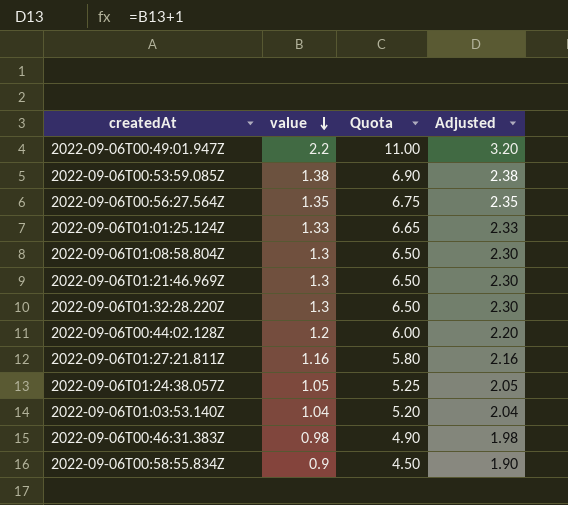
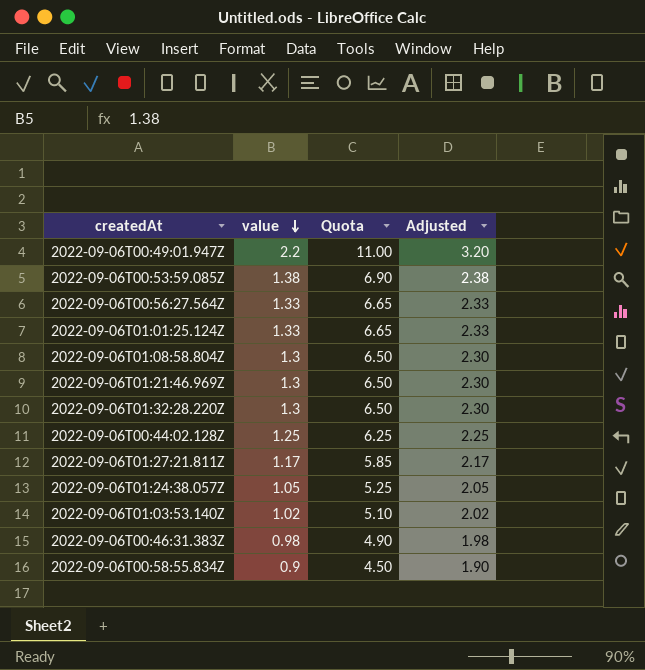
2022-09-06T00:56:27.564Z | value: 1.35 -> 1.33
2022-09-06T00:56:27.564Z | Quota: 6.75 -> 6.65
2022-09-06T00:56:27.564Z | Adjusted: 2.35 -> 2.33
2022-09-06T00:44:02.128Z | value: 1.2 -> 1.25
2022-09-06T00:44:02.128Z | Quota: 6.00 -> 6.25
2022-09-06T00:44:02.128Z | Adjusted: 2.20 -> 2.25
2022-09-06T01:27:21.811Z | value: 1.16 -> 1.17
2022-09-06T01:27:21.811Z | Quota: 5.80 -> 5.85
2022-09-06T01:27:21.811Z | Adjusted: 2.16 -> 2.17
2022-09-06T01:03:53.140Z | value: 1.04 -> 1.02
2022-09-06T01:03:53.140Z | Quota: 5.20 -> 5.10
2022-09-06T01:03:53.140Z | Adjusted: 2.04 -> 2.02

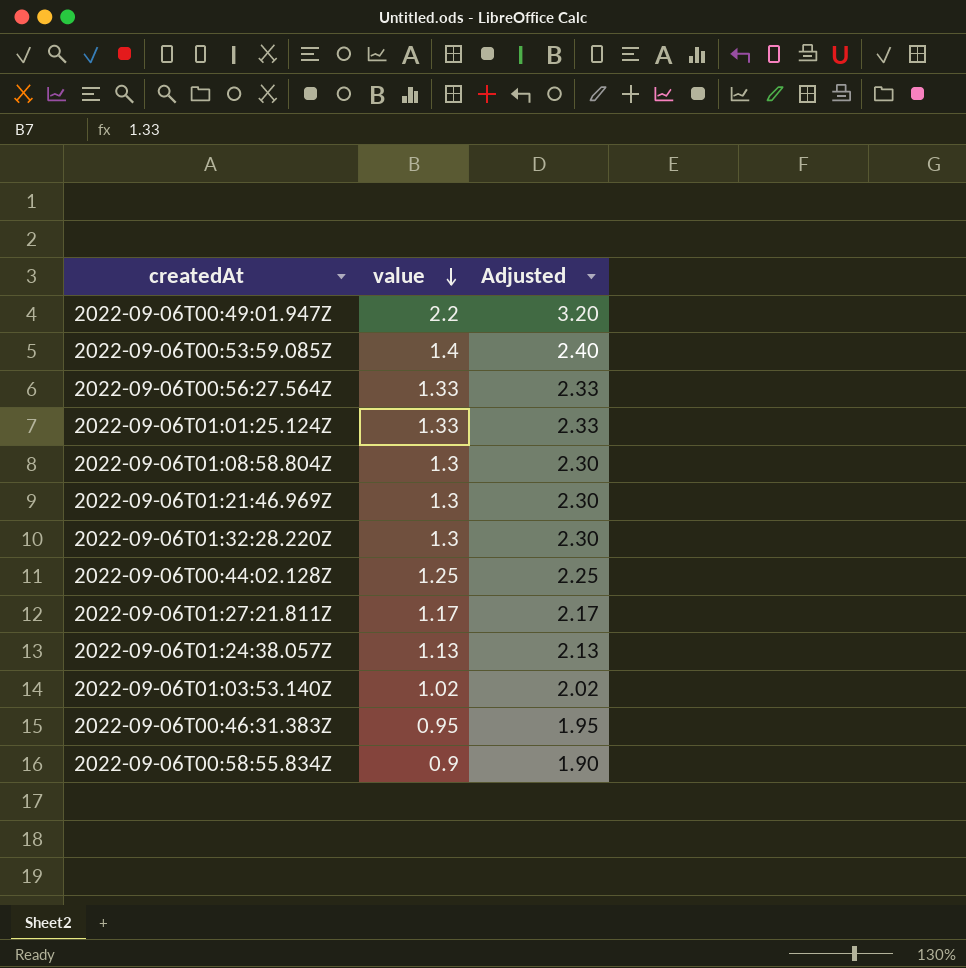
column Quota | formula: [value] * 5 -> none
2022-09-06T00:53:59.085Z | value: 1.38 -> 1.4
2022-09-06T00:53:59.085Z | Adjusted: 2.38 -> 2.40
2022-09-06T01:24:38.057Z | value: 1.05 -> 1.13
2022-09-06T01:24:38.057Z | Adjusted: 2.05 -> 2.13
2022-09-06T00:46:31.383Z | value: 0.98 -> 0.95
2022-09-06T00:46:31.383Z | Adjusted: 1.98 -> 1.95

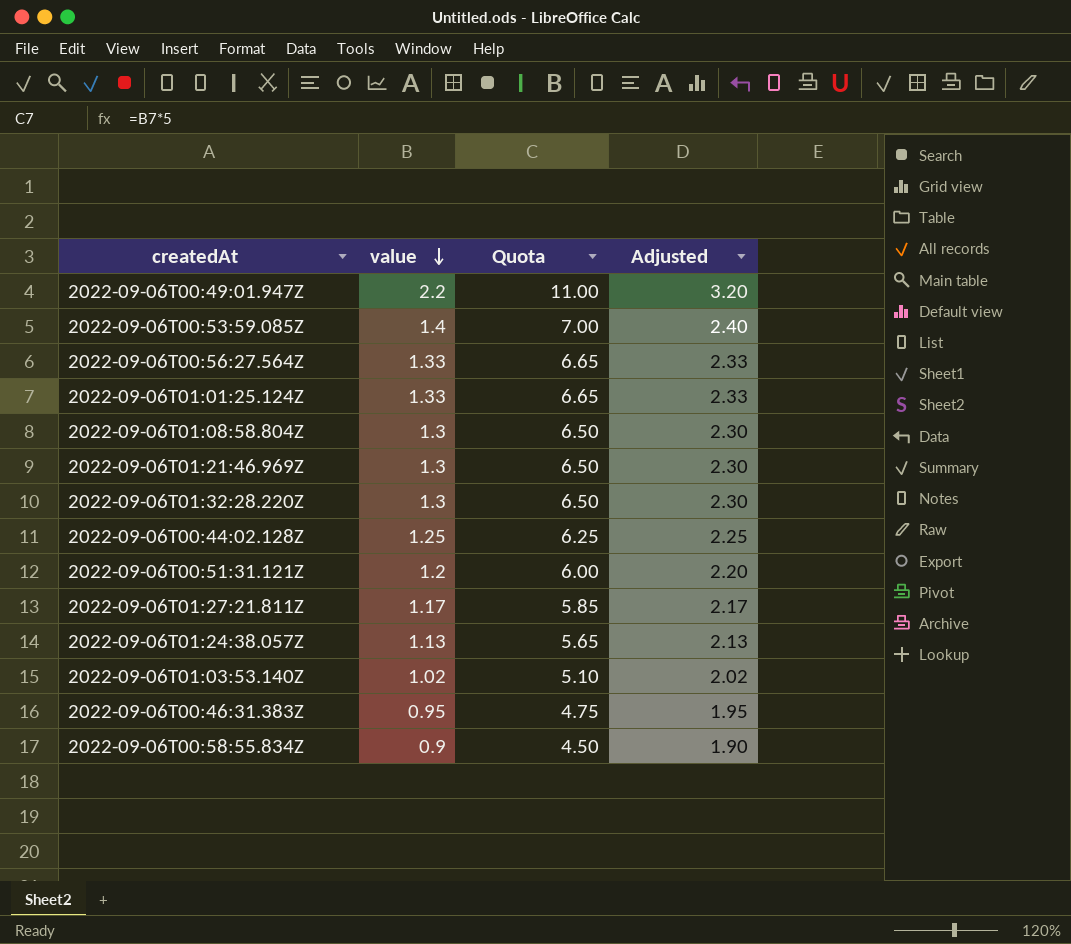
column Quota | formula: none -> [value] * 5
row 2022-09-06T00:51:31.121Z: none -> 1.2 | 6.00 | 2.20

